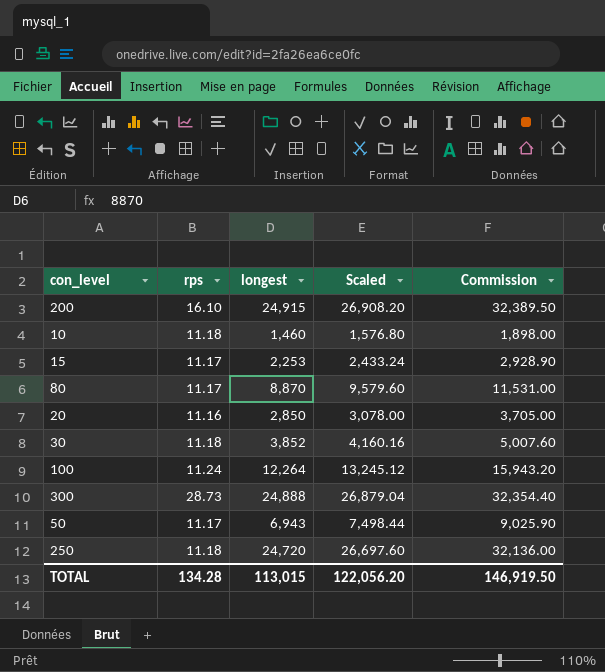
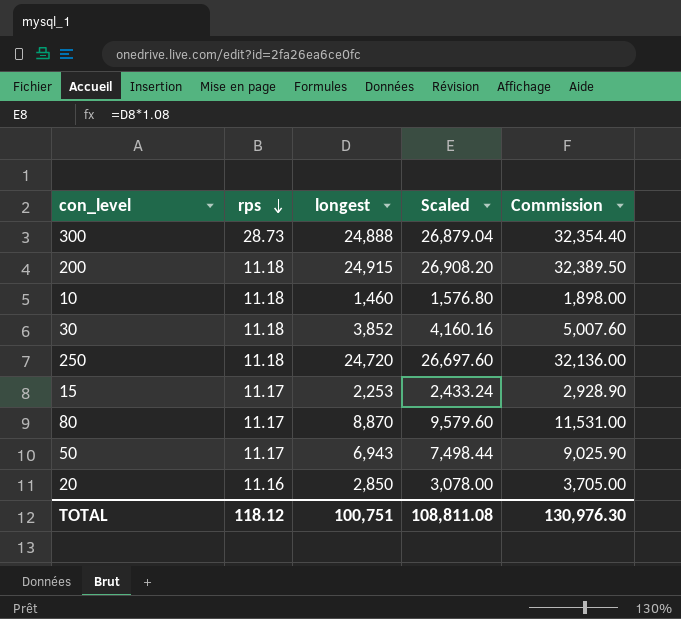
row order: none -> rps descending
row 100: 11.24 | 12,264 | 13,245.12 | 15,943.20 -> none
200 | rps: 16.10 -> 11.18
TOTAL | rps: 134.28 -> 118.12
TOTAL | longest: 113,015 -> 100,751
TOTAL | Scaled: 122,056.20 -> 108,811.08
TOTAL | Commission: 146,919.50 -> 130,976.30

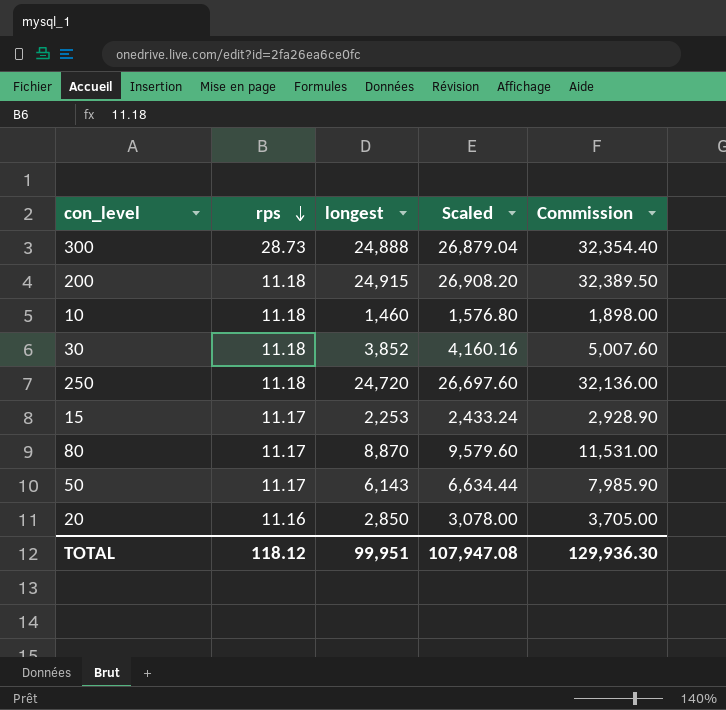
50 | longest: 6,943 -> 6,143
50 | Scaled: 7,498.44 -> 6,634.44
50 | Commission: 9,025.90 -> 7,985.90
TOTAL | longest: 100,751 -> 99,951
TOTAL | Scaled: 108,811.08 -> 107,947.08
TOTAL | Commission: 130,976.30 -> 129,936.30

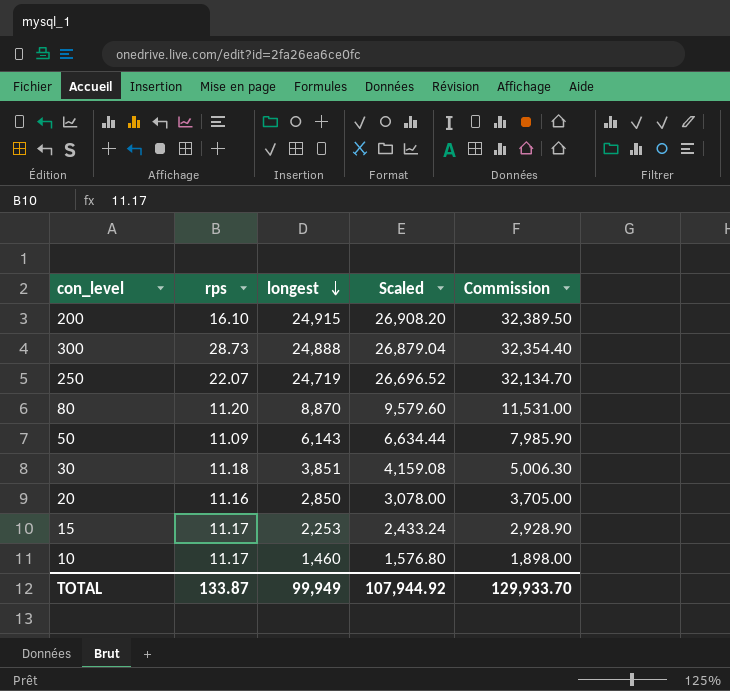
row order: rps descending -> longest descending
200 | rps: 11.18 -> 16.10
250 | rps: 11.18 -> 22.07
250 | longest: 24,720 -> 24,719
250 | Scaled: 26,697.60 -> 26,696.52
250 | Commission: 32,136.00 -> 32,134.70
80 | rps: 11.17 -> 11.20
50 | rps: 11.17 -> 11.09
30 | longest: 3,852 -> 3,851
30 | Scaled: 4,160.16 -> 4,159.08
30 | Commission: 5,007.60 -> 5,006.30
10 | rps: 11.18 -> 11.17
TOTAL | rps: 118.12 -> 133.87
TOTAL | longest: 99,951 -> 99,949
TOTAL | Scaled: 107,947.08 -> 107,944.92
TOTAL | Commission: 129,936.30 -> 129,933.70

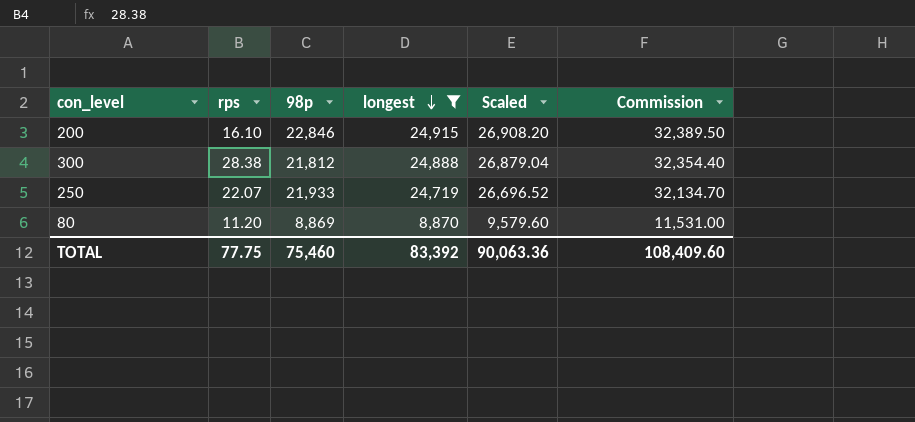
filter: none -> longest >= 8,870
column 98p | position: none -> 3
300 | rps: 28.73 -> 28.38
TOTAL | rps: 133.87 -> 77.75
TOTAL | longest: 99,949 -> 83,392
TOTAL | Scaled: 107,944.92 -> 90,063.36
TOTAL | Commission: 129,933.70 -> 108,409.60

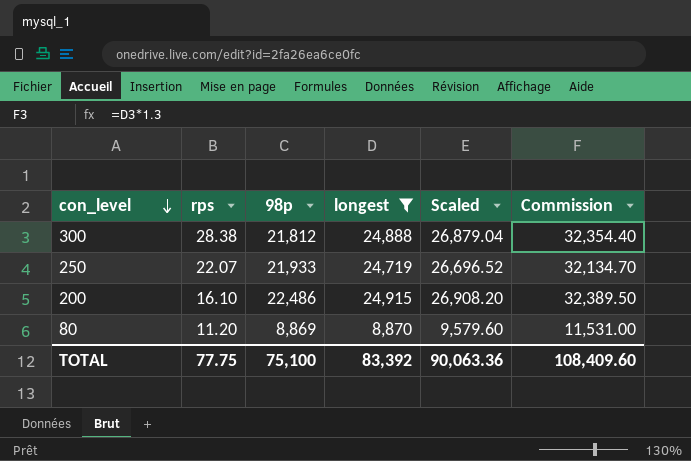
row order: longest descending -> con_level descending
200 | 98p: 22,846 -> 22,486
TOTAL | 98p: 75,460 -> 75,100

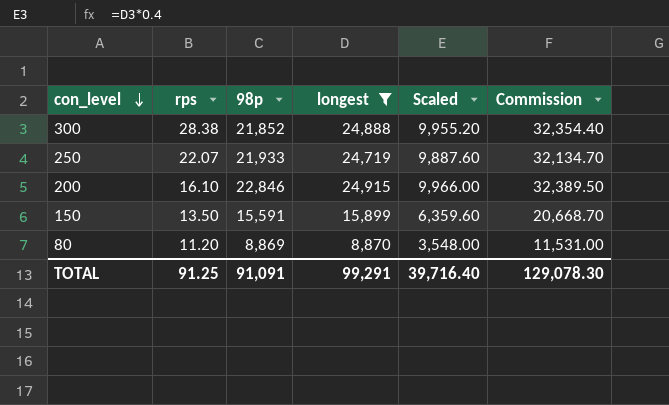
column Scaled | formula: [longest] * 1.08 -> [longest] * 0.4
300 | 98p: 21,812 -> 21,852
200 | 98p: 22,486 -> 22,846
row 150: none -> 13.50 | 15,591 | 15,899 | 6,359.60 | 20,668.70
TOTAL | rps: 77.75 -> 91.25
TOTAL | 98p: 75,100 -> 91,091
TOTAL | longest: 83,392 -> 99,291
TOTAL | Scaled: 90,063.36 -> 39,716.40
TOTAL | Commission: 108,409.60 -> 129,078.30

